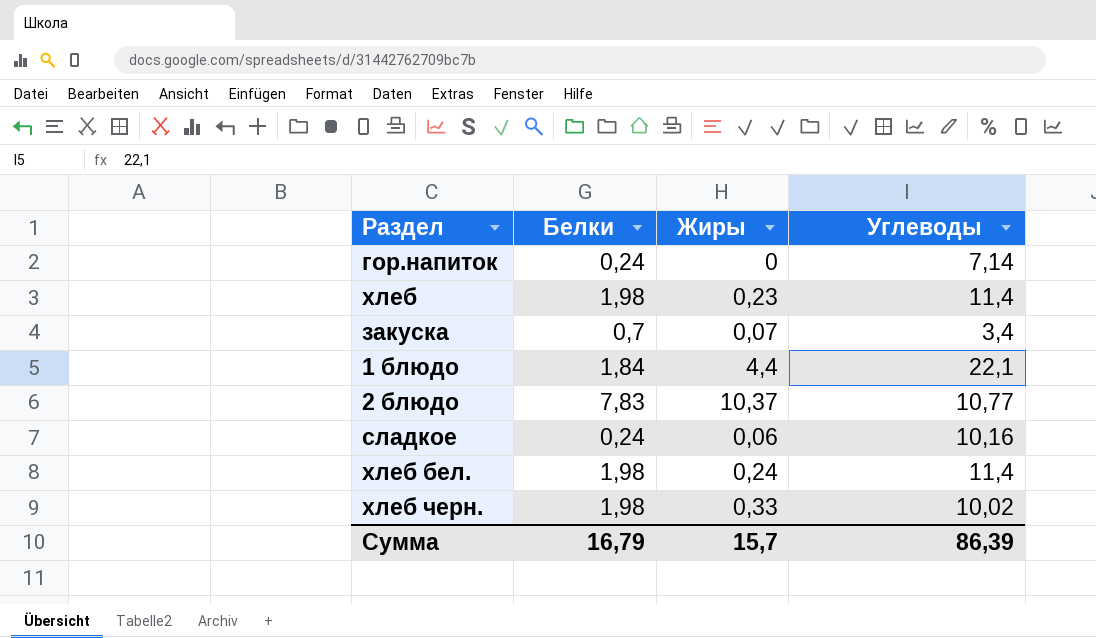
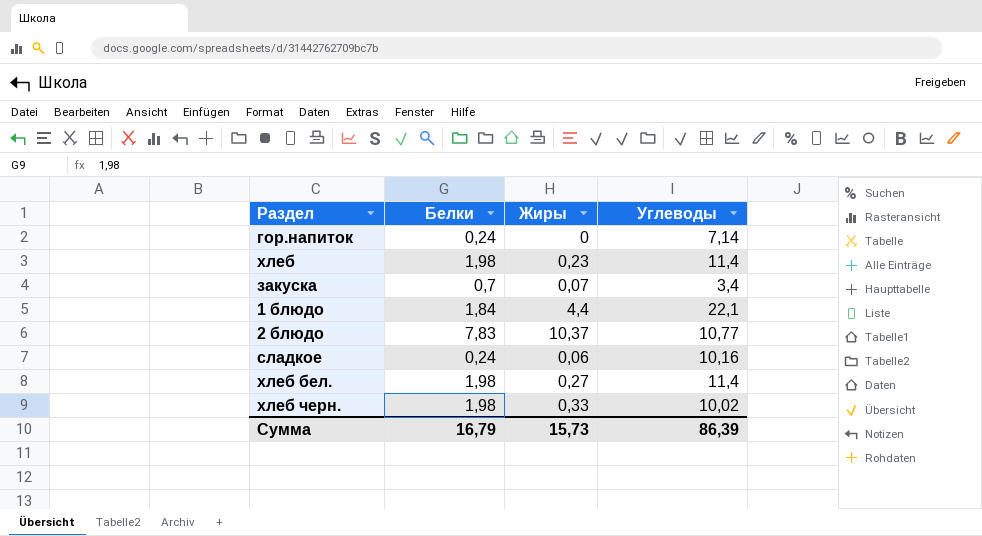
хлеб бел. | Жиры: 0,24 -> 0,27
Сумма | Жиры: 15,7 -> 15,73

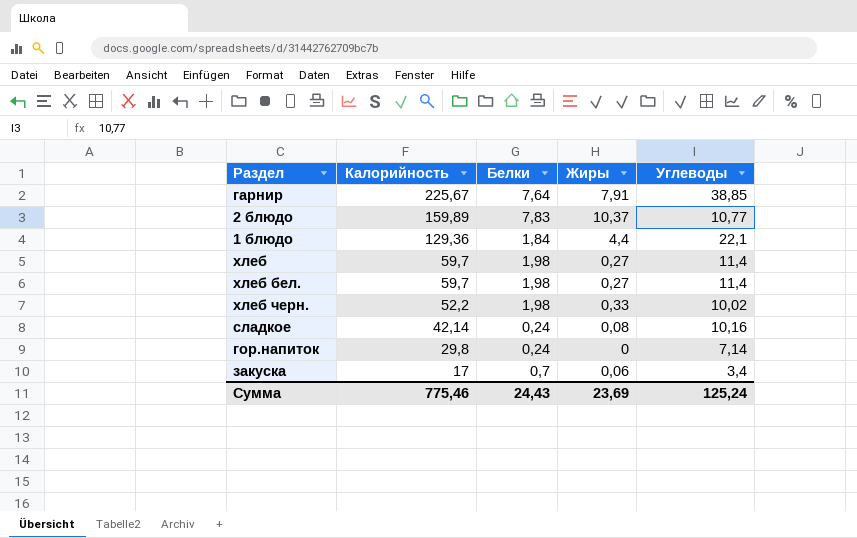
row order: none -> Калорийность descending
column Калорийность | position: none -> 2
row гарнир: none -> 225,67 | 7,64 | 7,91 | 38,85
хлеб | Жиры: 0,23 -> 0,27
сладкое | Жиры: 0,06 -> 0,08
закуска | Жиры: 0,07 -> 0,06
Сумма | Белки: 16,79 -> 24,43
Сумма | Жиры: 15,73 -> 23,69
Сумма | Углеводы: 86,39 -> 125,24

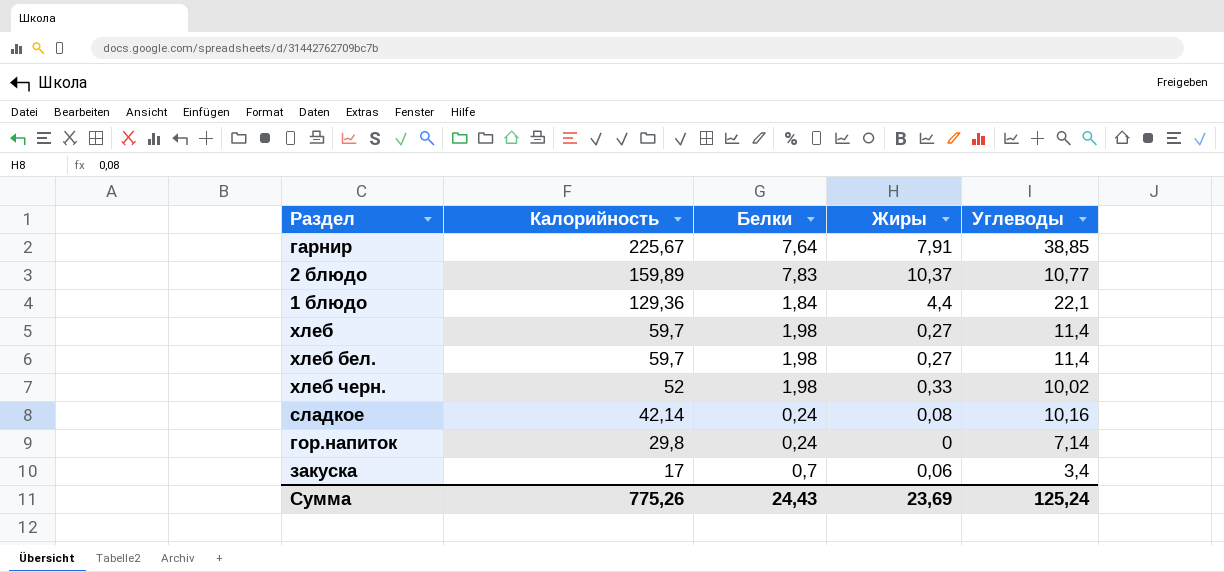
хлеб черн. | Калорийность: 52,2 -> 52
Сумма | Калорийность: 775,46 -> 775,26

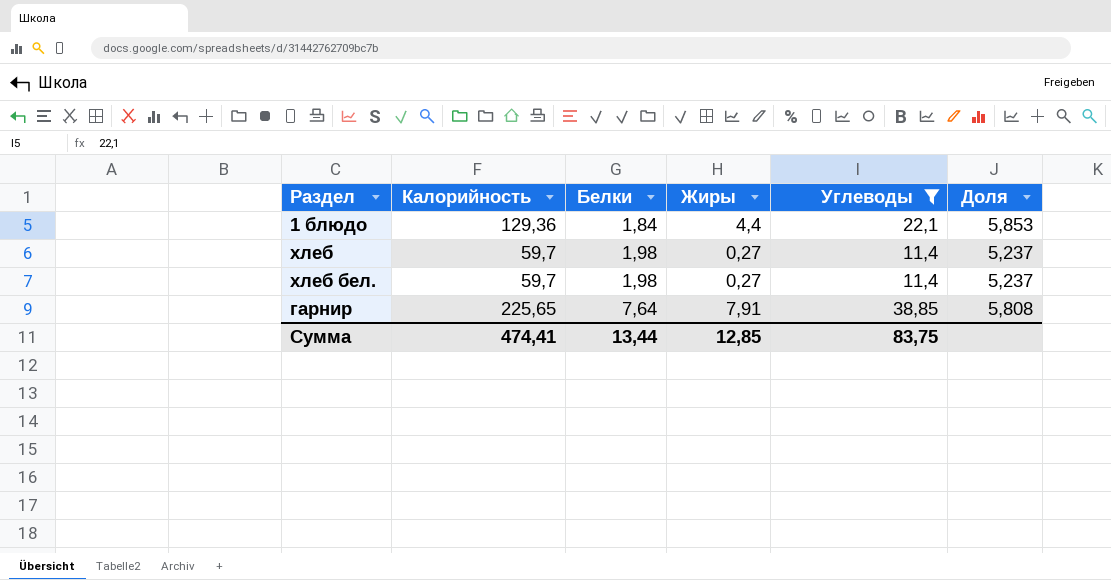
filter: none -> Углеводы >= 11,4
row order: Калорийность descending -> Белки ascending
column Доля | formula: none -> [Калорийность] / [Углеводы]
гарнир | Калорийность: 225,67 -> 225,65
Сумма | Калорийность: 775,26 -> 474,41
Сумма | Белки: 24,43 -> 13,44
Сумма | Жиры: 23,69 -> 12,85
Сумма | Углеводы: 125,24 -> 83,75

